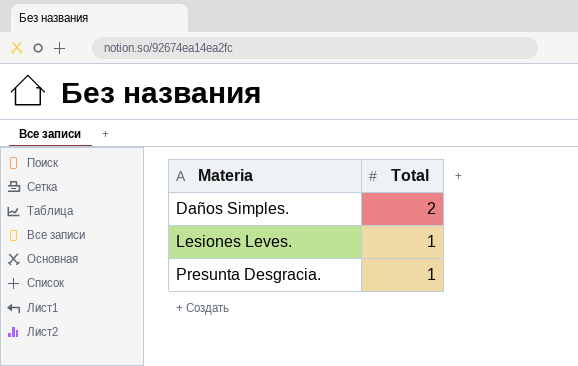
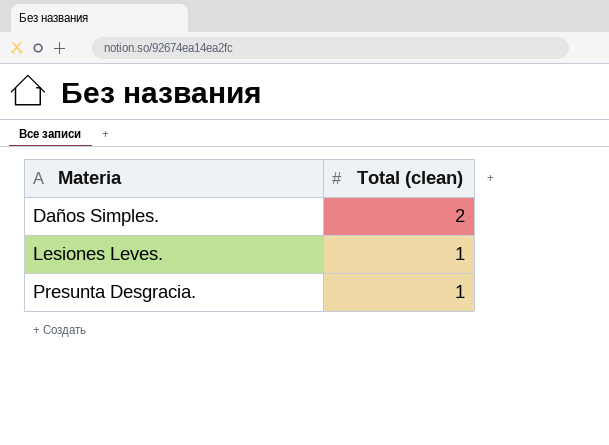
column name: Total -> Total (clean)

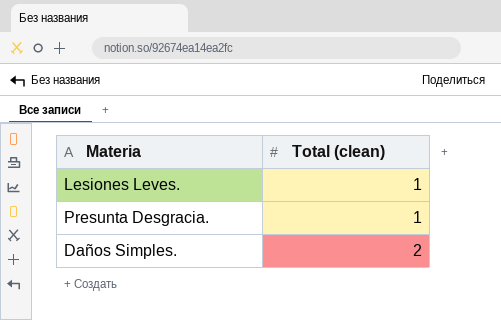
row order: Materia ascending -> Total (clean) ascending

